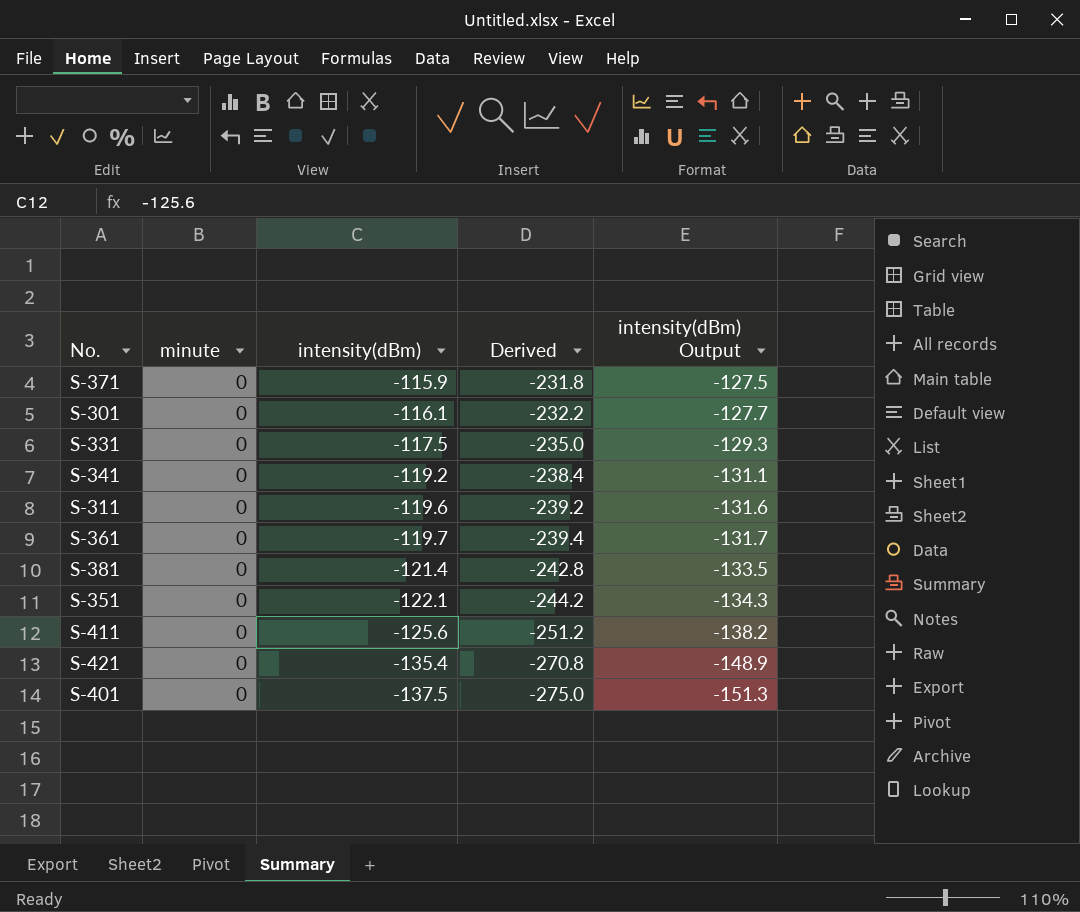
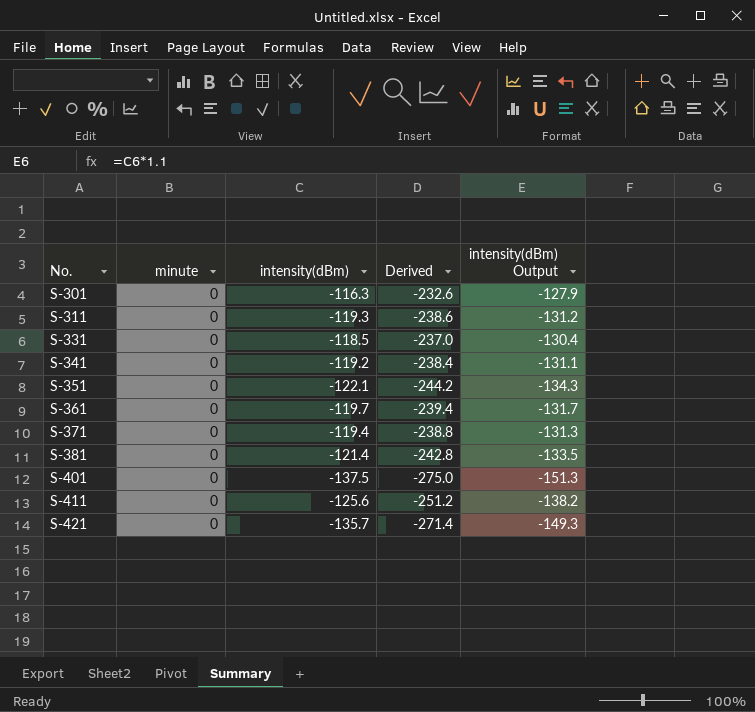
row order: intensity(dBm) descending -> No. ascending
S-301 | intensity(dBm): -116.1 -> -116.3
S-301 | Derived: -232.2 -> -232.6
S-301 | intensity(dBm) Output: -127.7 -> -127.9
S-311 | intensity(dBm): -119.6 -> -119.3
S-311 | Derived: -239.2 -> -238.6
S-311 | intensity(dBm) Output: -131.6 -> -131.2
S-331 | intensity(dBm): -117.5 -> -118.5
S-331 | Derived: -235.0 -> -237.0
S-331 | intensity(dBm) Output: -129.3 -> -130.4
S-371 | intensity(dBm): -115.9 -> -119.4
S-371 | Derived: -231.8 -> -238.8
S-371 | intensity(dBm) Output: -127.5 -> -131.3
S-421 | intensity(dBm): -135.4 -> -135.7
S-421 | Derived: -270.8 -> -271.4
S-421 | intensity(dBm) Output: -148.9 -> -149.3

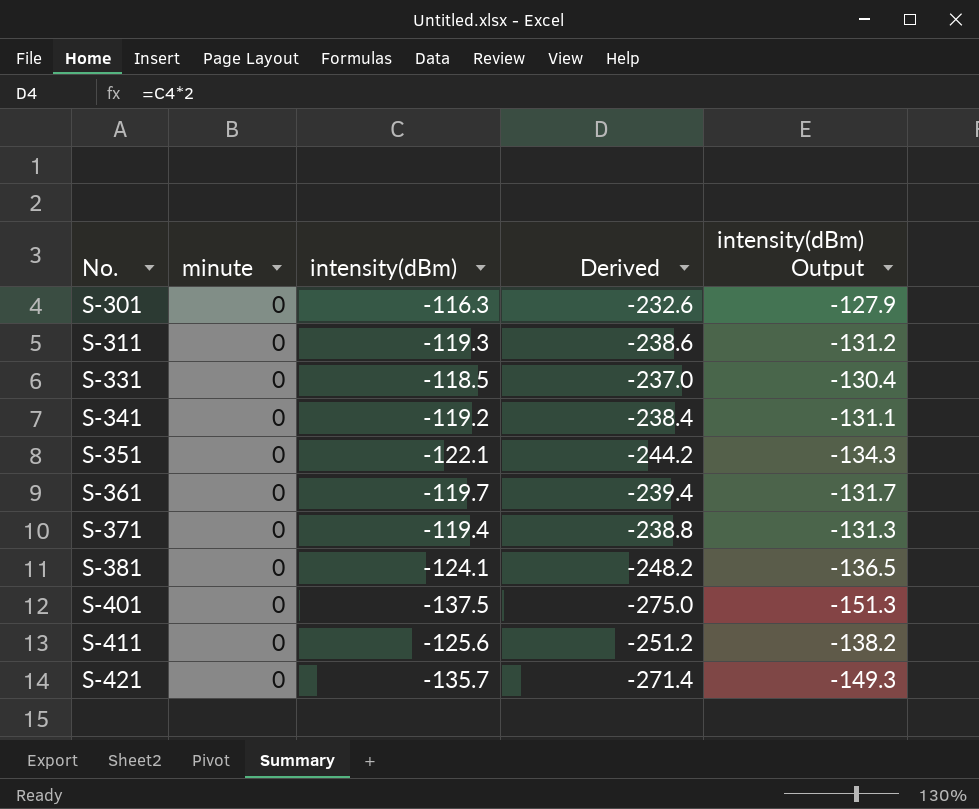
S-381 | intensity(dBm): -121.4 -> -124.1
S-381 | Derived: -242.8 -> -248.2
S-381 | intensity(dBm) Output: -133.5 -> -136.5

